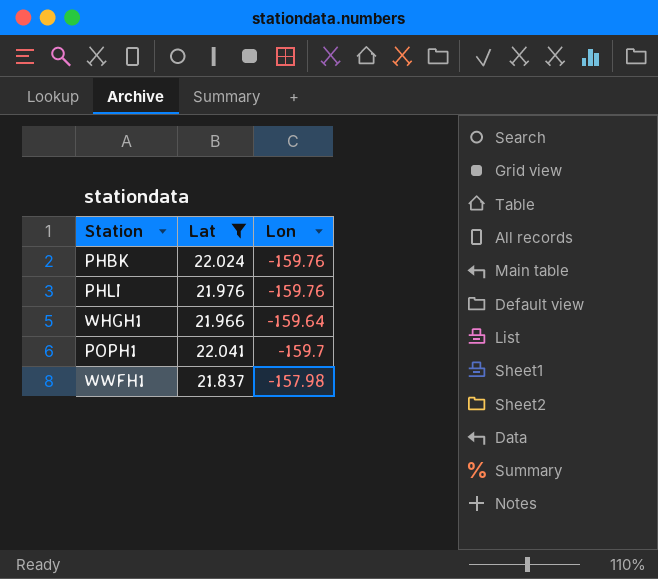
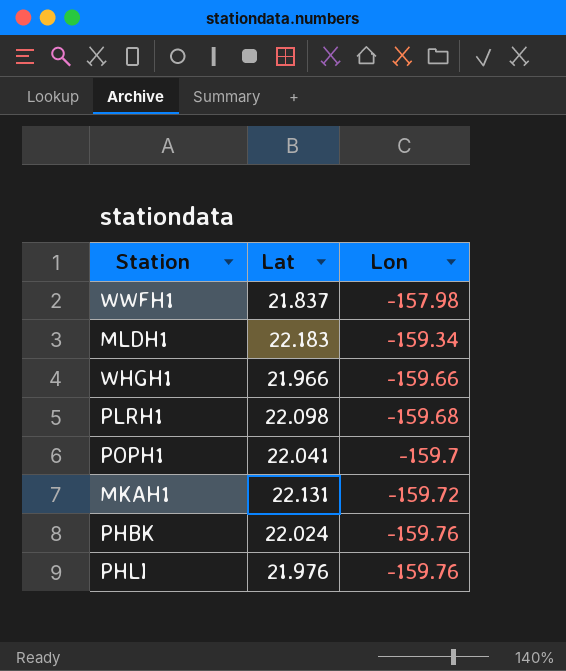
filter: Lat <= 22.041 -> none
row order: none -> Lon descending
WHGH1 | Lon: -159.64 -> -159.66

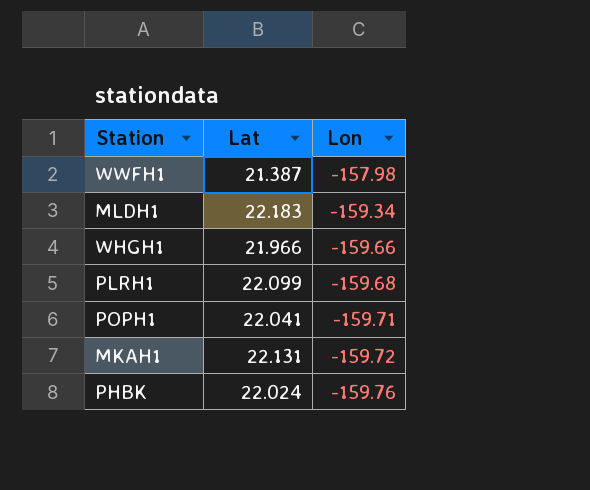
row PHLI: 21.976 | -159.76 -> none
WWFH1 | Lat: 21.837 -> 21.387
PLRH1 | Lat: 22.098 -> 22.099
POPH1 | Lon: -159.7 -> -159.71

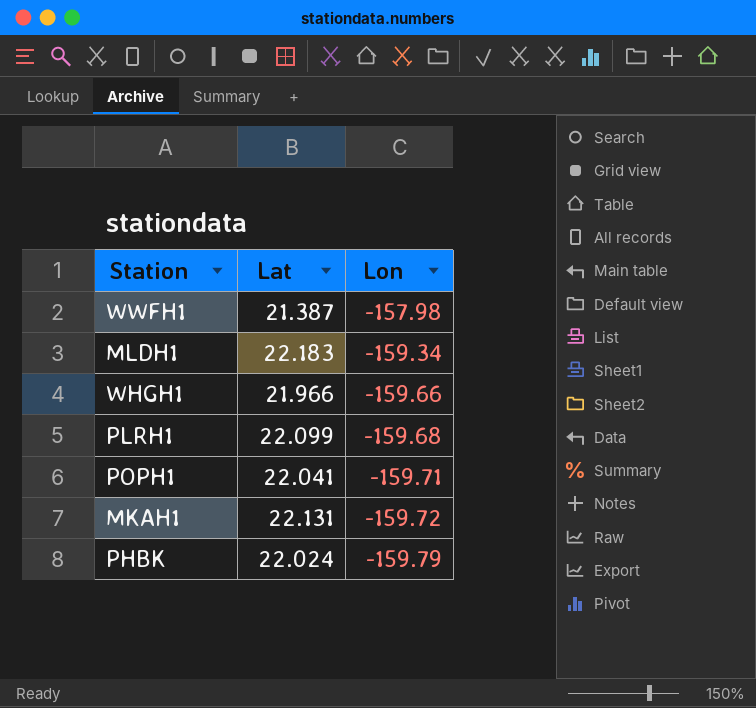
PHBK | Lon: -159.76 -> -159.79

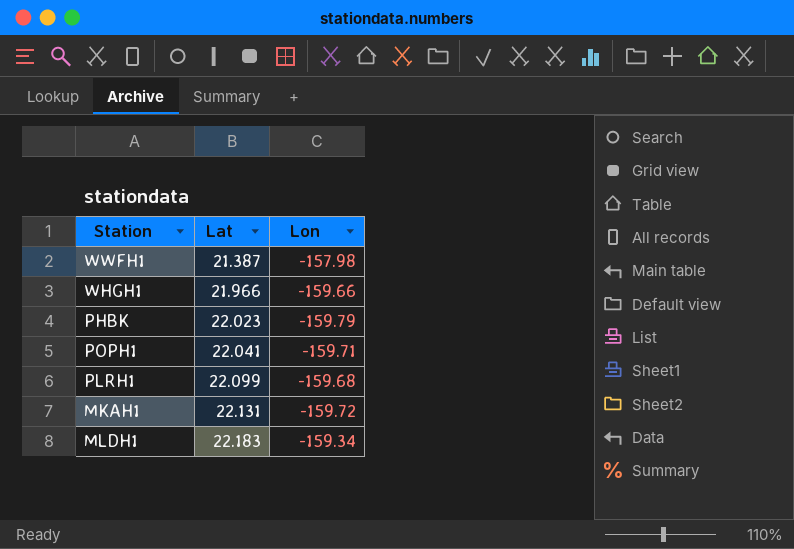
row order: Lon descending -> Lat ascending
PHBK | Lat: 22.024 -> 22.023

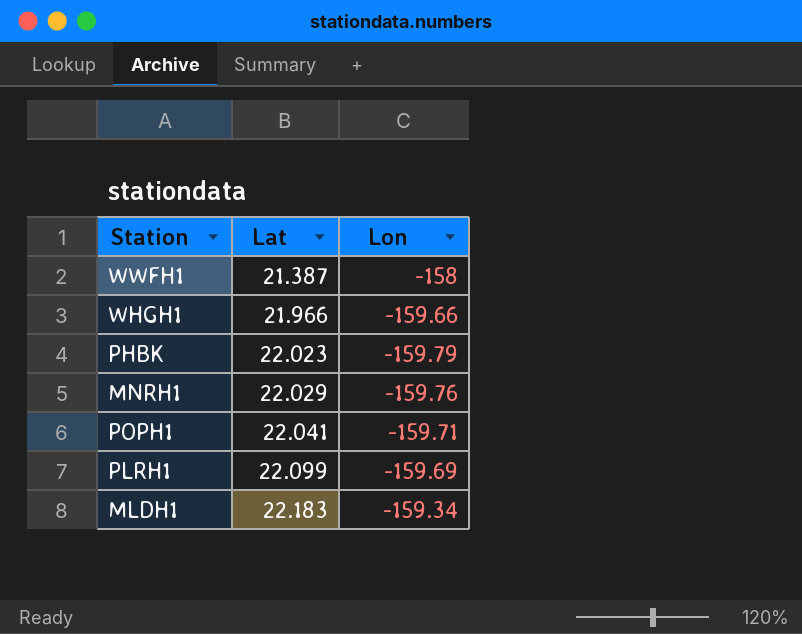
row MKAH1: 22.131 | -159.72 -> none
WWFH1 | Lon: -157.98 -> -158
row MNRH1: none -> 22.029 | -159.76
PLRH1 | Lon: -159.68 -> -159.69

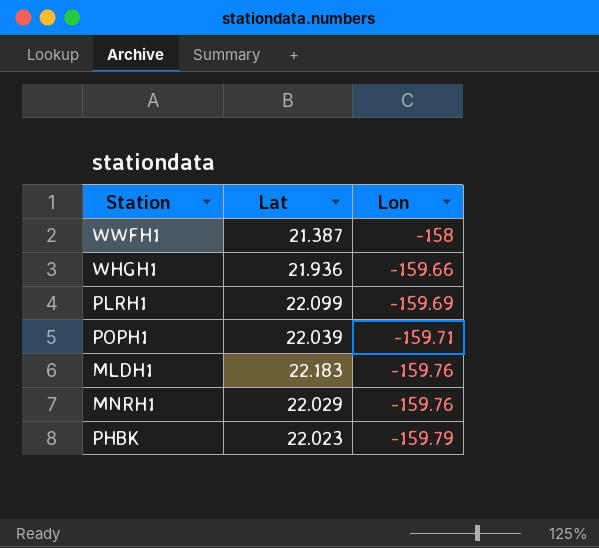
row order: Lat ascending -> Lon descending
WHGH1 | Lat: 21.966 -> 21.936
POPH1 | Lat: 22.041 -> 22.039
MLDH1 | Lon: -159.34 -> -159.76

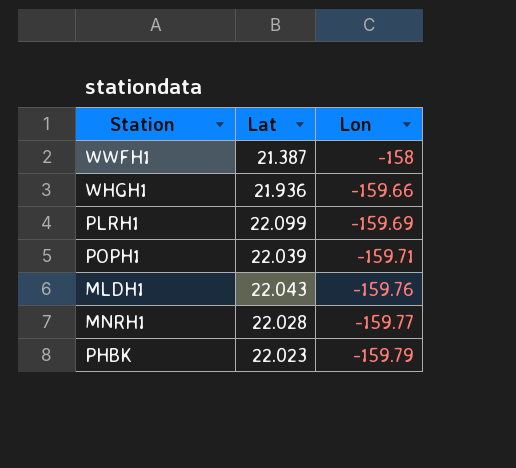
MLDH1 | Lat: 22.183 -> 22.043
MNRH1 | Lat: 22.029 -> 22.028
MNRH1 | Lon: -159.76 -> -159.77

